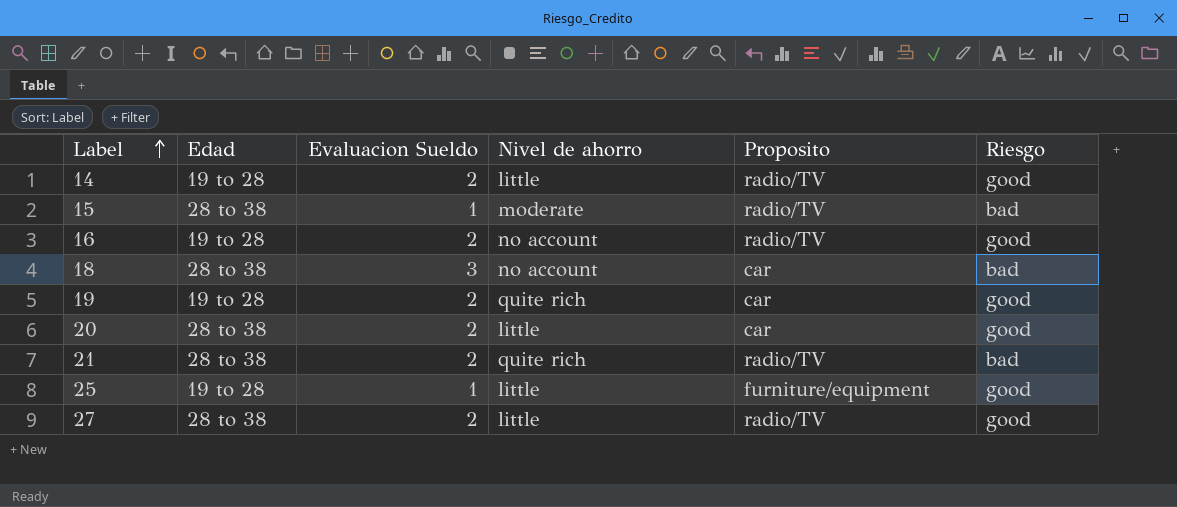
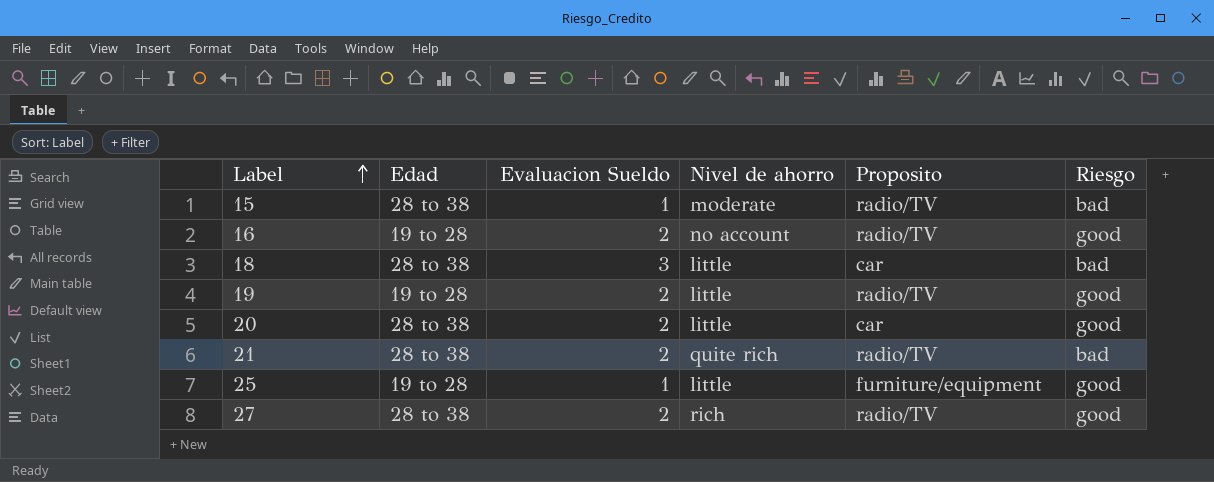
row 14: 19 to 28 | 2 | little | radio/TV | good -> none
18 | Nivel de ahorro: no account -> little
19 | Nivel de ahorro: quite rich -> little
19 | Proposito: car -> radio/TV
27 | Nivel de ahorro: little -> rich

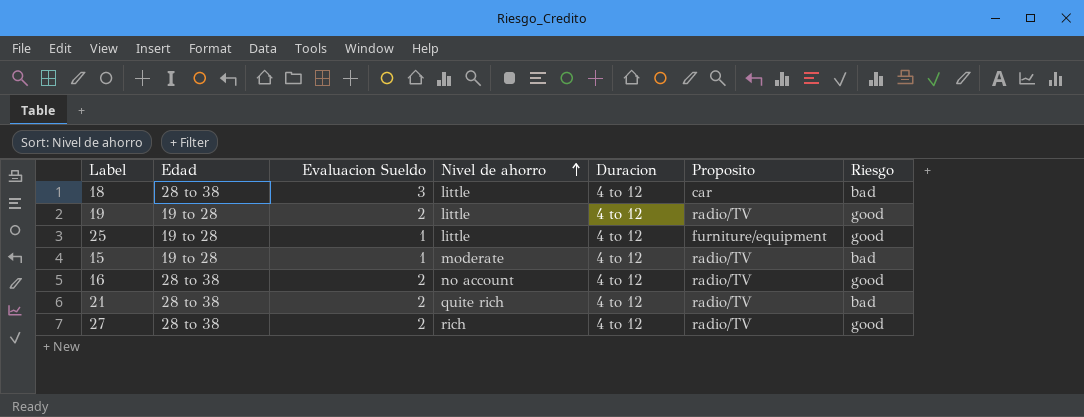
row order: Label ascending -> Nivel de ahorro ascending
column Duracion | position: none -> 5
row 20: 28 to 38 | 2 | little | car | good -> none
15 | Edad: 28 to 38 -> 19 to 28
16 | Edad: 19 to 28 -> 28 to 38

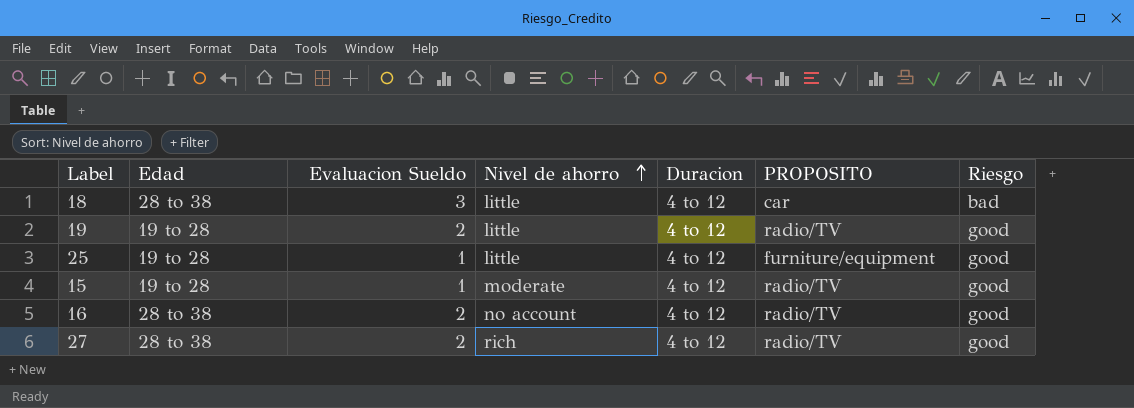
column name: Proposito -> PROPOSITO
row 21: 28 to 38 | 2 | quite rich | 4 to 12 | radio/TV | bad -> none
15 | Riesgo: bad -> good

